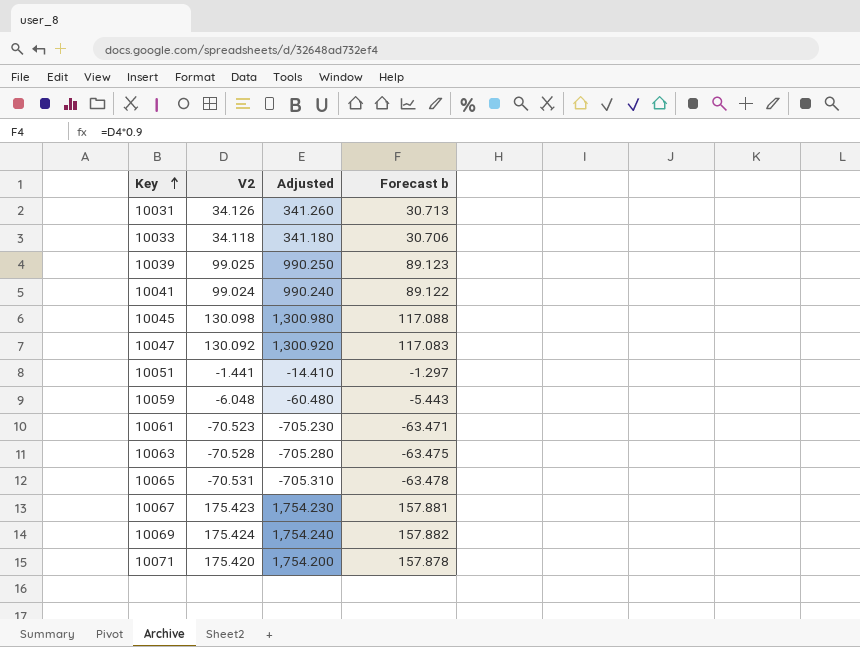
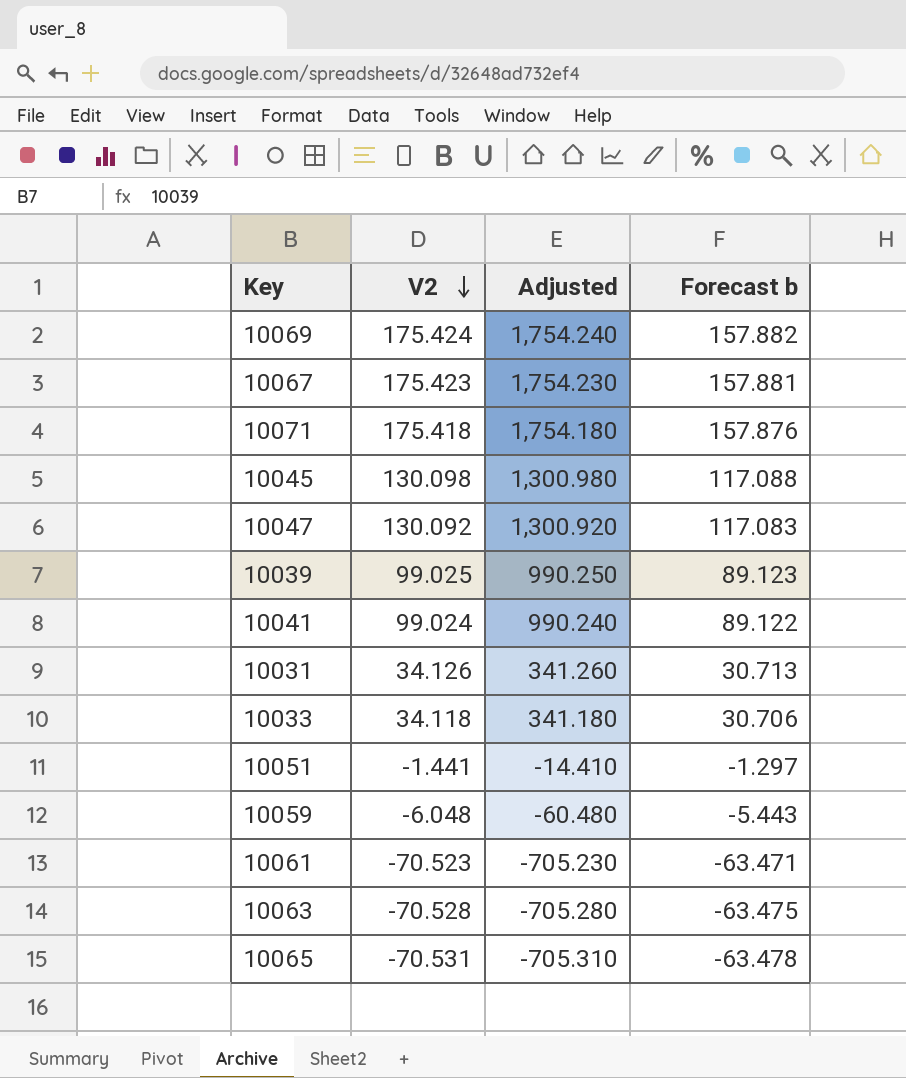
row order: Key ascending -> V2 descending
10071 | V2: 175.420 -> 175.418
10071 | Adjusted: 1,754.200 -> 1,754.180
10071 | Forecast b: 157.878 -> 157.876

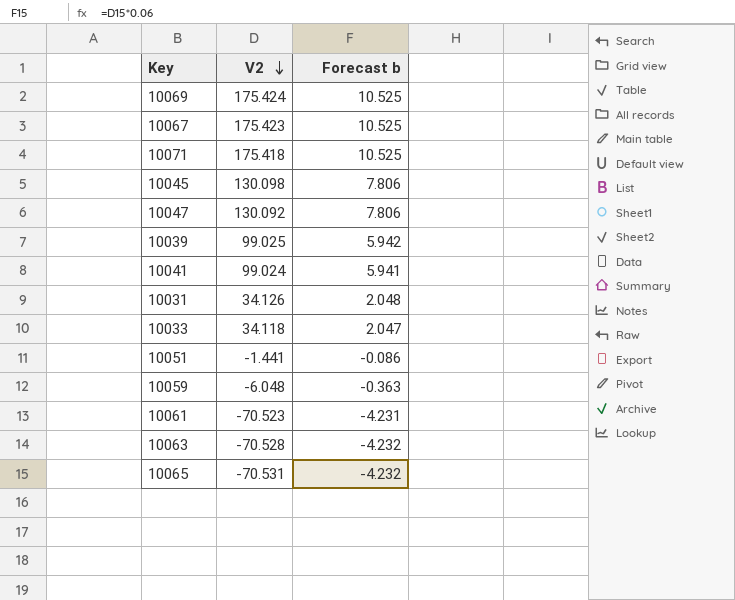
column Adjusted | formula: [V2] * 10 -> none
column Forecast b | formula: [V2] * 0.9 -> [V2] * 0.06

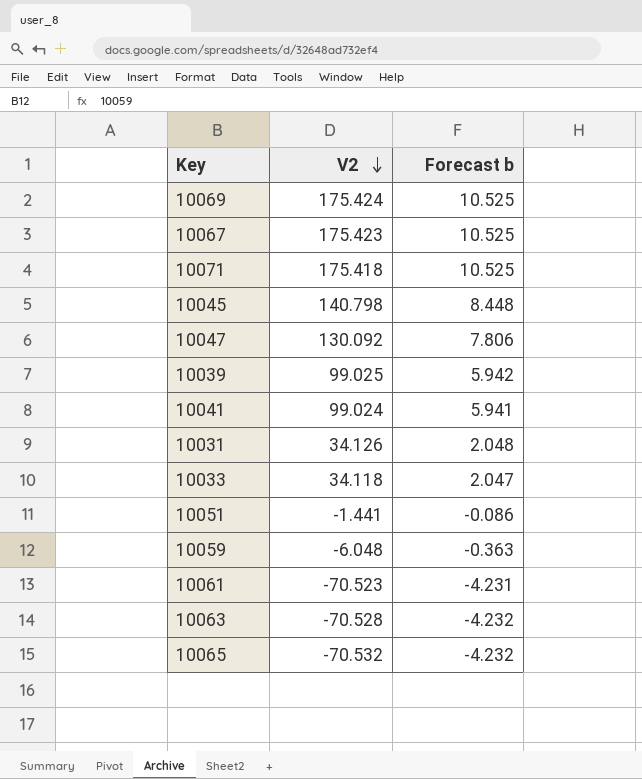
10045 | V2: 130.098 -> 140.798
10045 | Forecast b: 7.806 -> 8.448
10065 | V2: -70.531 -> -70.532

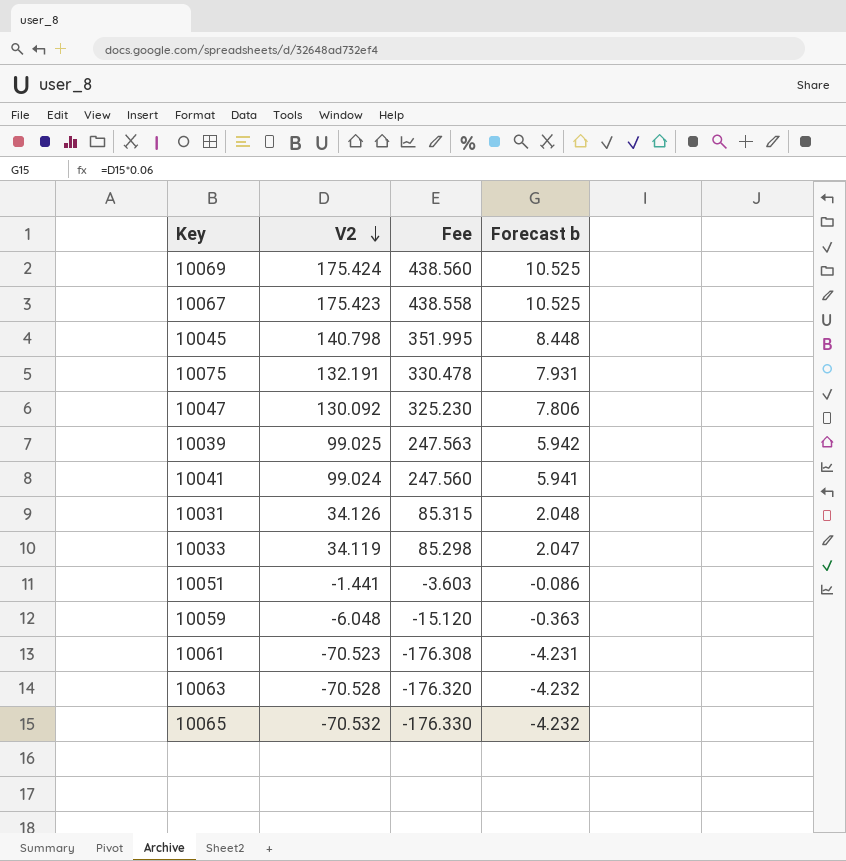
column Fee | formula: none -> [V2] * 2.5
row 10071: 175.418 | 10.525 -> none
row 10075: none -> 132.191 | 330.478 | 7.931
10033 | V2: 34.118 -> 34.119

